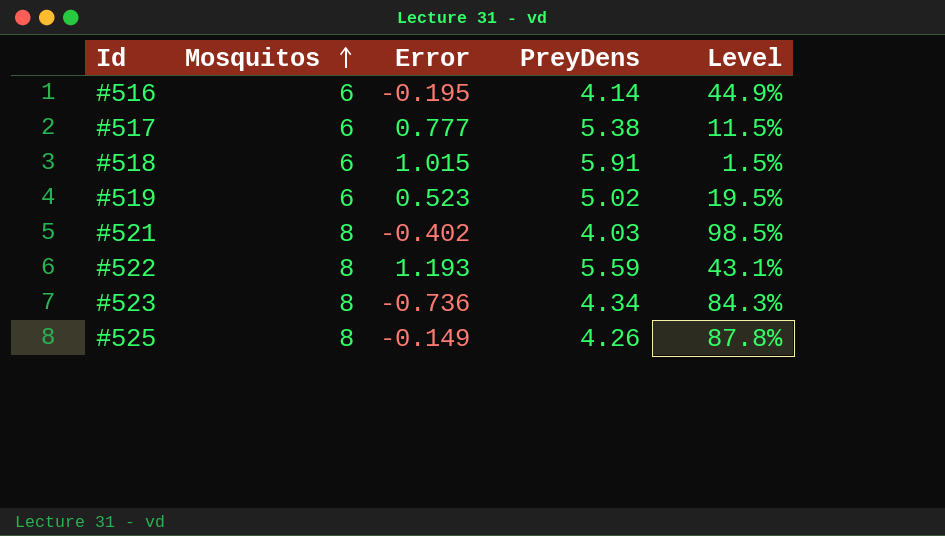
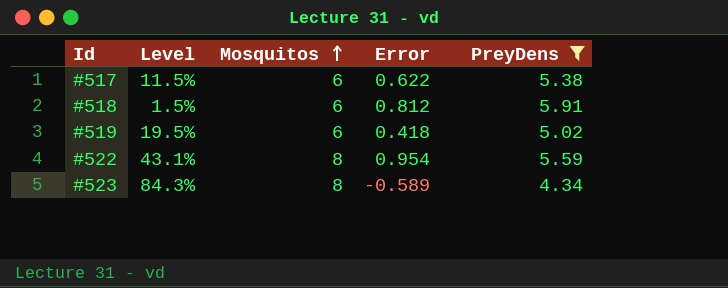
filter: none -> PreyDens >= 4.34
column Level | position: 5 -> 2
#517 | Error: 0.777 -> 0.622
#518 | Error: 1.015 -> 0.812
#519 | Error: 0.523 -> 0.418
#522 | Error: 1.193 -> 0.954
#523 | Error: -0.736 -> -0.589

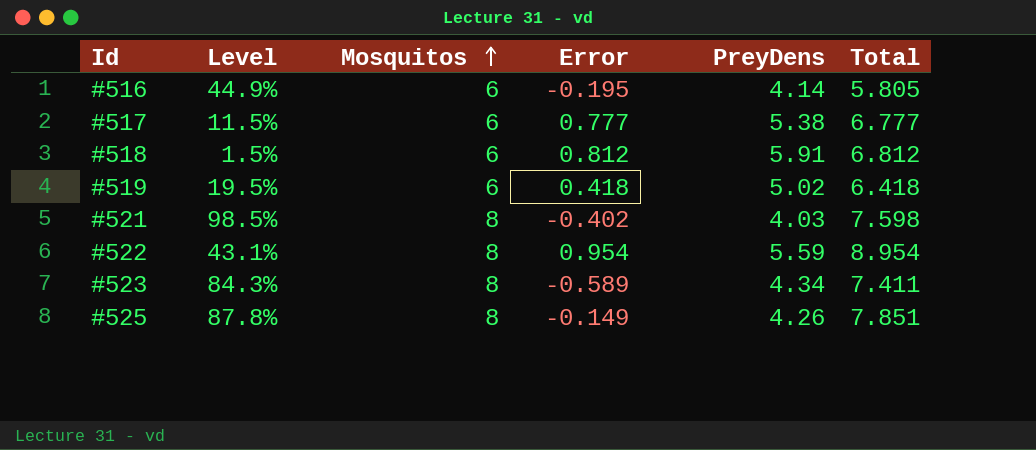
filter: PreyDens >= 4.34 -> none
column Total | formula: none -> [Mosquitos] + [Error]
#517 | Error: 0.622 -> 0.777

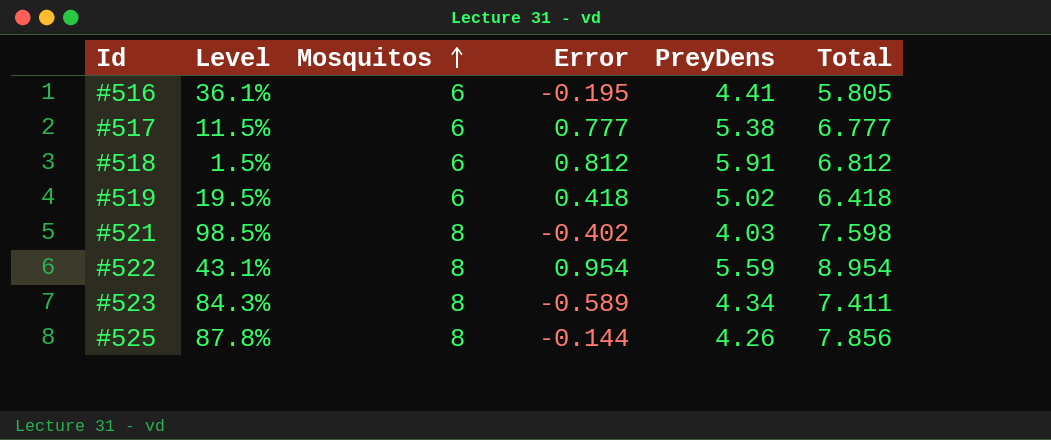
#516 | Level: 44.9% -> 36.1%
#516 | PreyDens: 4.14 -> 4.41
#525 | Error: -0.149 -> -0.144
#525 | Total: 7.851 -> 7.856

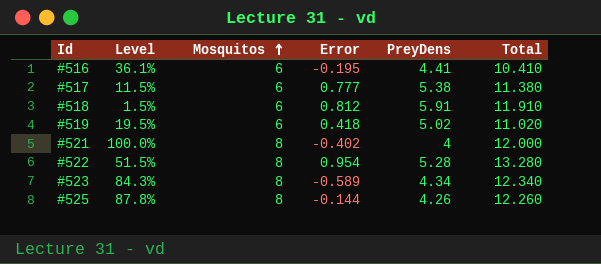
column Total | formula: [Mosquitos] + [Error] -> [Mosquitos] + [PreyDens]
#521 | Level: 98.5% -> 100.0%
#521 | PreyDens: 4.03 -> 4
#522 | Level: 43.1% -> 51.5%
#522 | PreyDens: 5.59 -> 5.28

